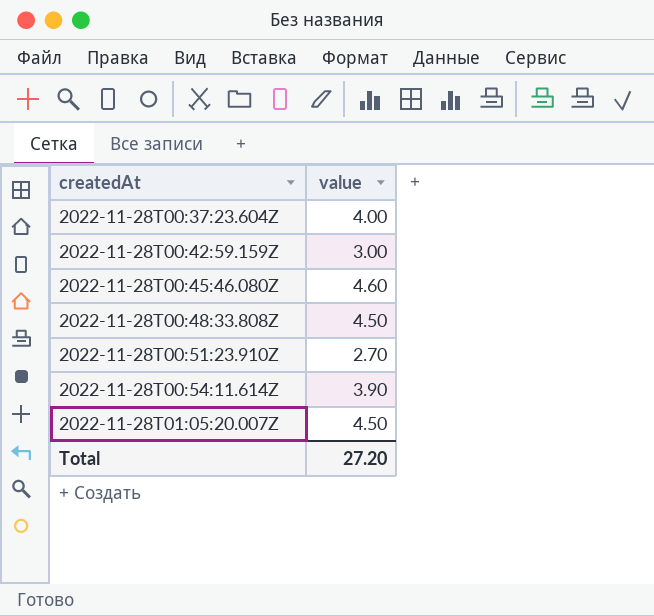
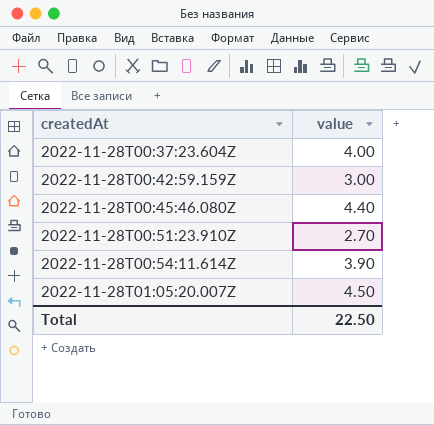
row 2022-11-28T00:48:33.808Z: 4.50 -> none
2022-11-28T00:45:46.080Z | value: 4.60 -> 4.40
Total | value: 27.20 -> 22.50

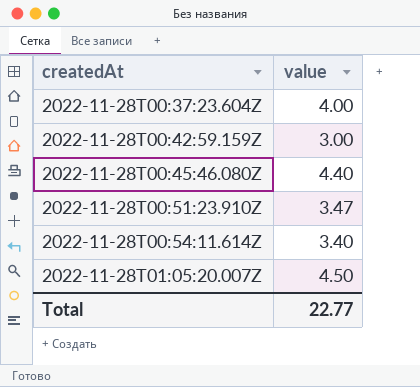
2022-11-28T00:51:23.910Z | value: 2.70 -> 3.47
2022-11-28T00:54:11.614Z | value: 3.90 -> 3.40
Total | value: 22.50 -> 22.77

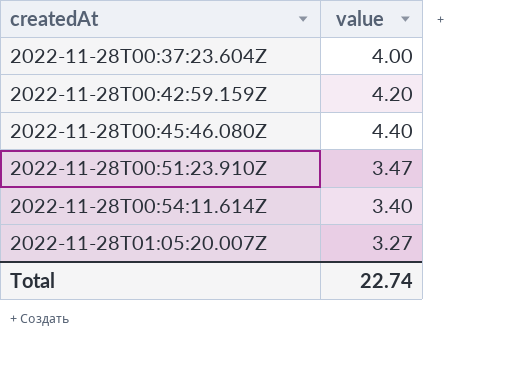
2022-11-28T00:42:59.159Z | value: 3.00 -> 4.20
2022-11-28T01:05:20.007Z | value: 4.50 -> 3.27
Total | value: 22.77 -> 22.74

